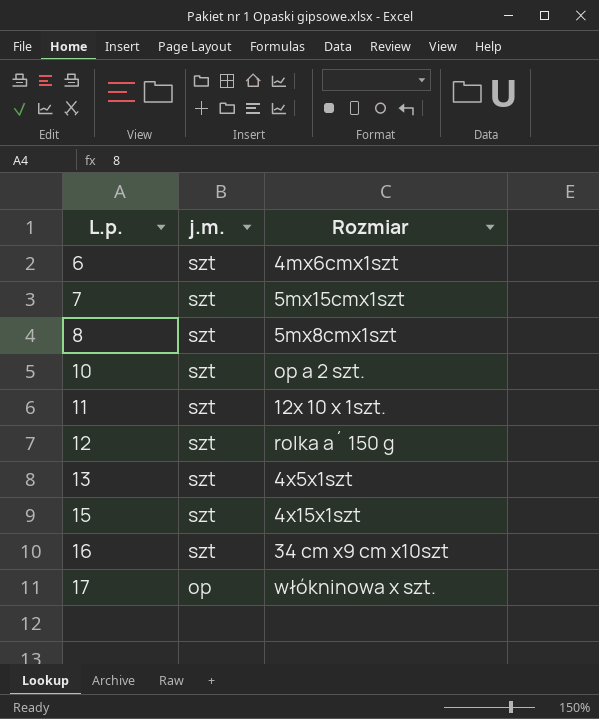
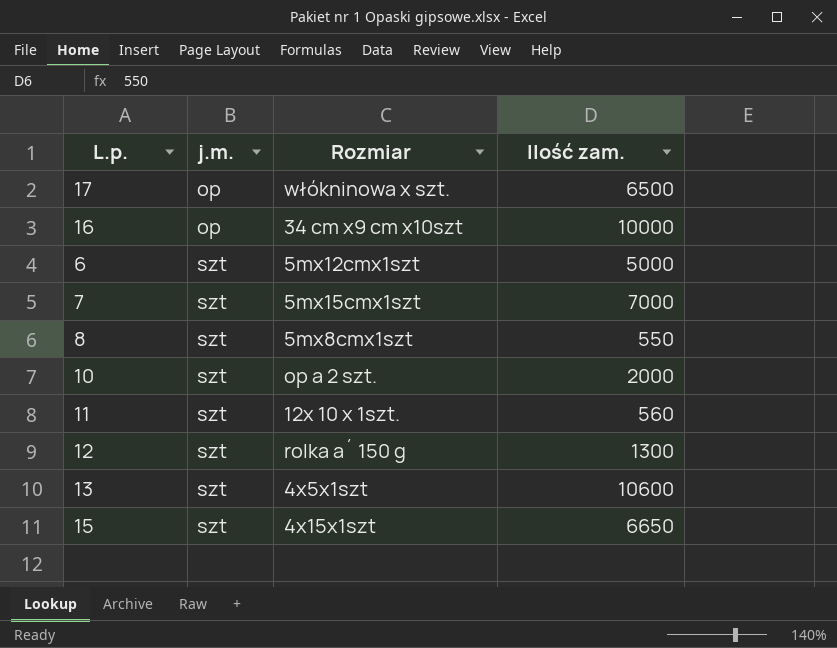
row order: L.p. ascending -> j.m. ascending
column Ilość zam. | position: none -> 4
16 | j.m.: szt -> op
6 | Rozmiar: 4mx6cmx1szt -> 5mx12cmx1szt

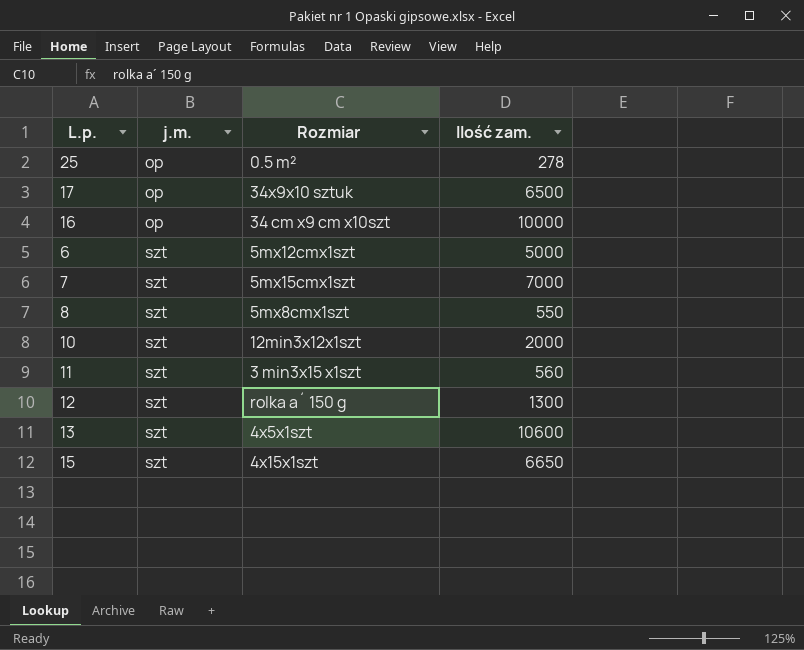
row 25: none -> op | 0.5 m² | 278
17 | Rozmiar: włókninowa x szt. -> 34x9x10 sztuk
10 | Rozmiar: op a 2 szt. -> 12min3x12x1szt
11 | Rozmiar: 12x 10 x 1szt. -> 3 min3x15 x1szt

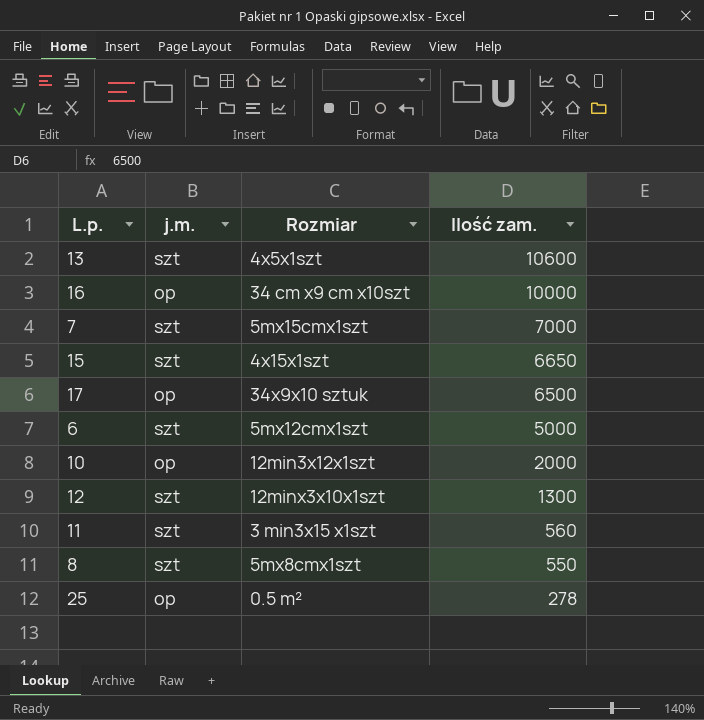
row order: j.m. ascending -> Ilość zam. descending
10 | j.m.: szt -> op
12 | Rozmiar: rolka a´ 150 g -> 12minx3x10x1szt

